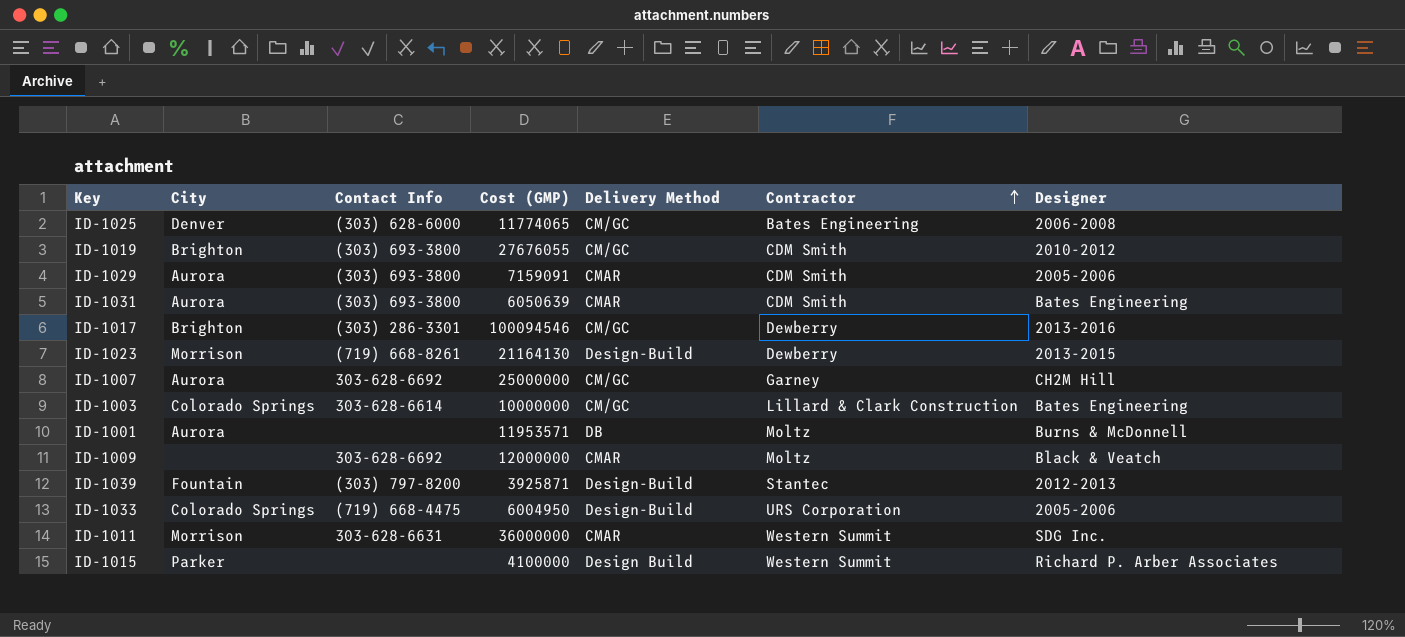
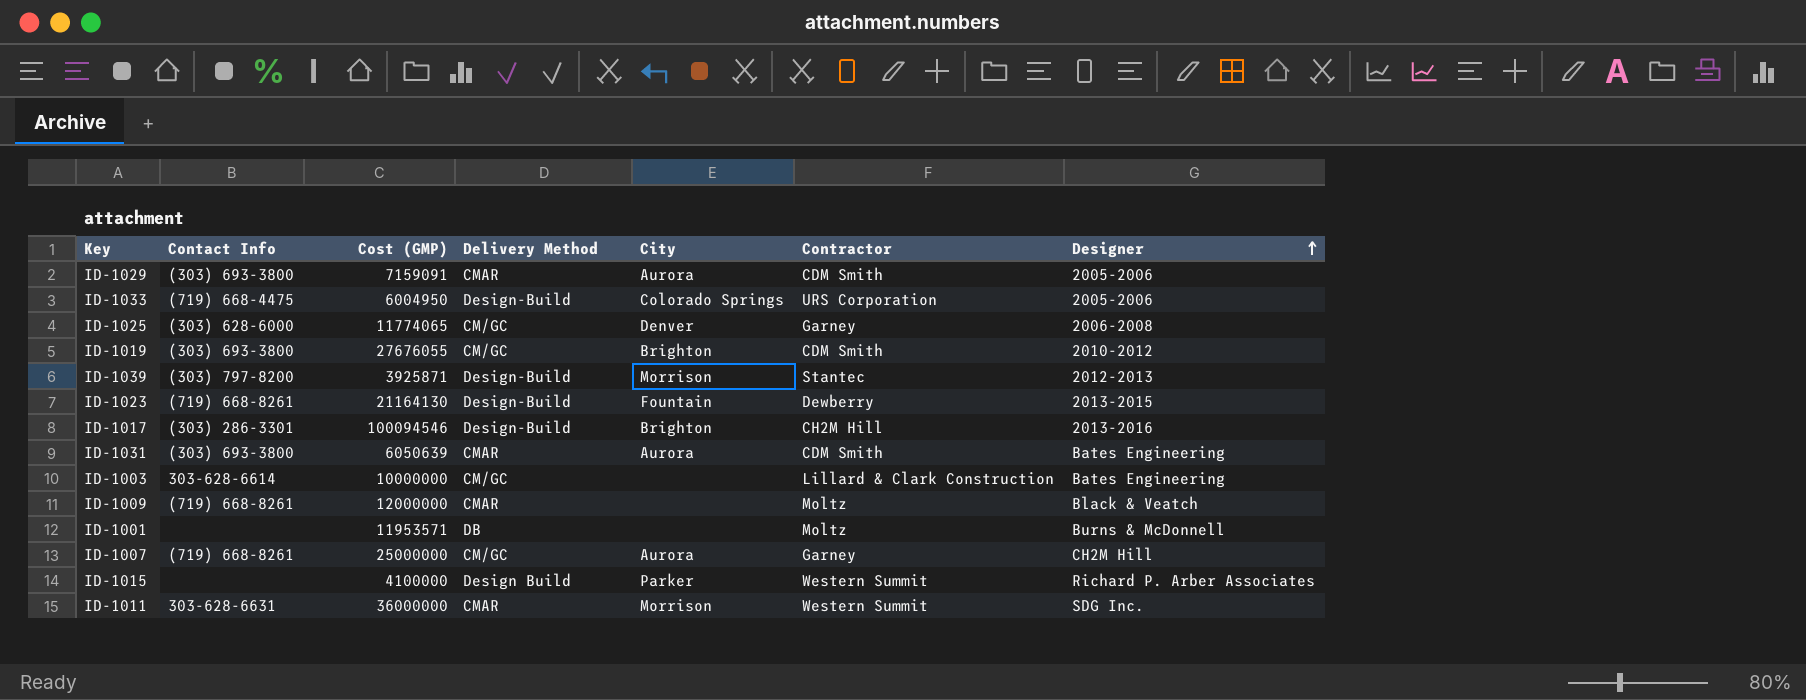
row order: Contractor ascending -> Designer ascending
column City | position: 2 -> 5
ID-1025 | Contractor: Bates Engineering -> Garney
ID-1039 | City: Fountain -> Morrison
ID-1023 | City: Morrison -> Fountain
ID-1017 | Delivery Method: CM/GC -> Design-Build
ID-1017 | Contractor: Dewberry -> CH2M Hill
ID-1003 | City: Colorado Springs -> none
ID-1009 | Contact Info: 303-628-6692 -> (719) 668-8261
ID-1001 | City: Aurora -> none
ID-1007 | Contact Info: 303-628-6692 -> (719) 668-8261

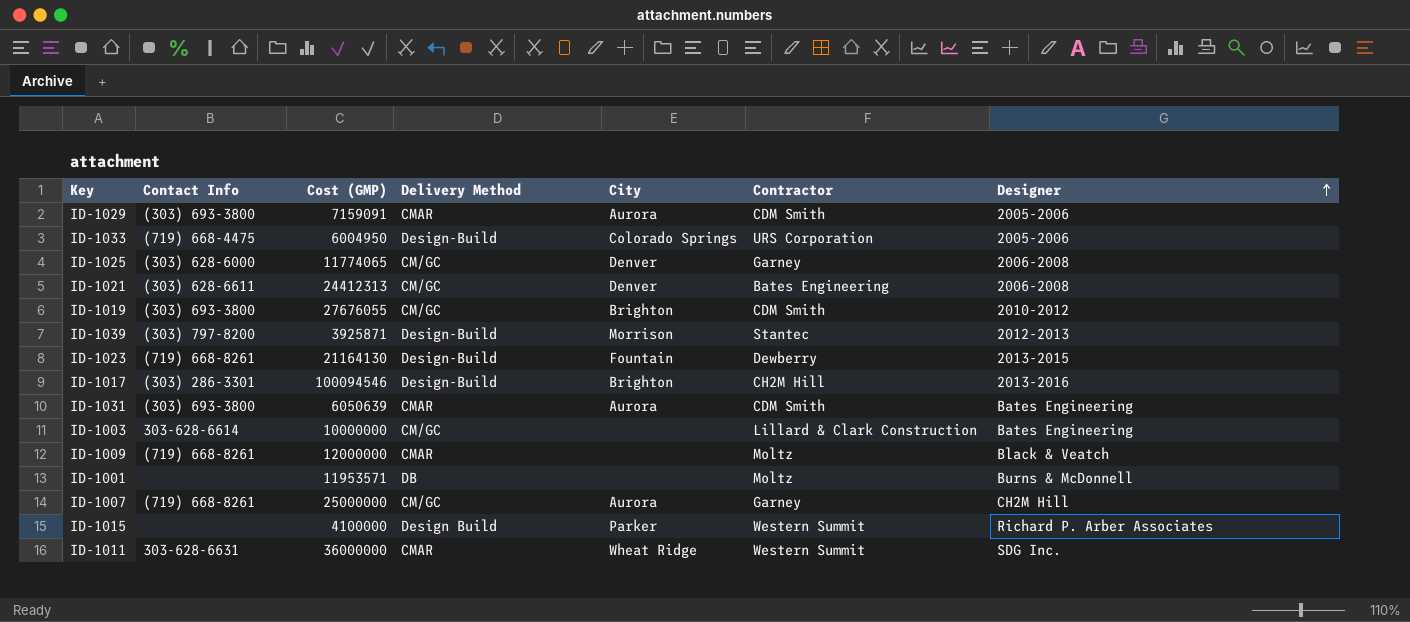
row ID-1021: none -> (303) 628-6611 | 24412313 | CM/GC | Denver | Bates Engineering | 2006-2008
ID-1011 | City: Morrison -> Wheat Ridge

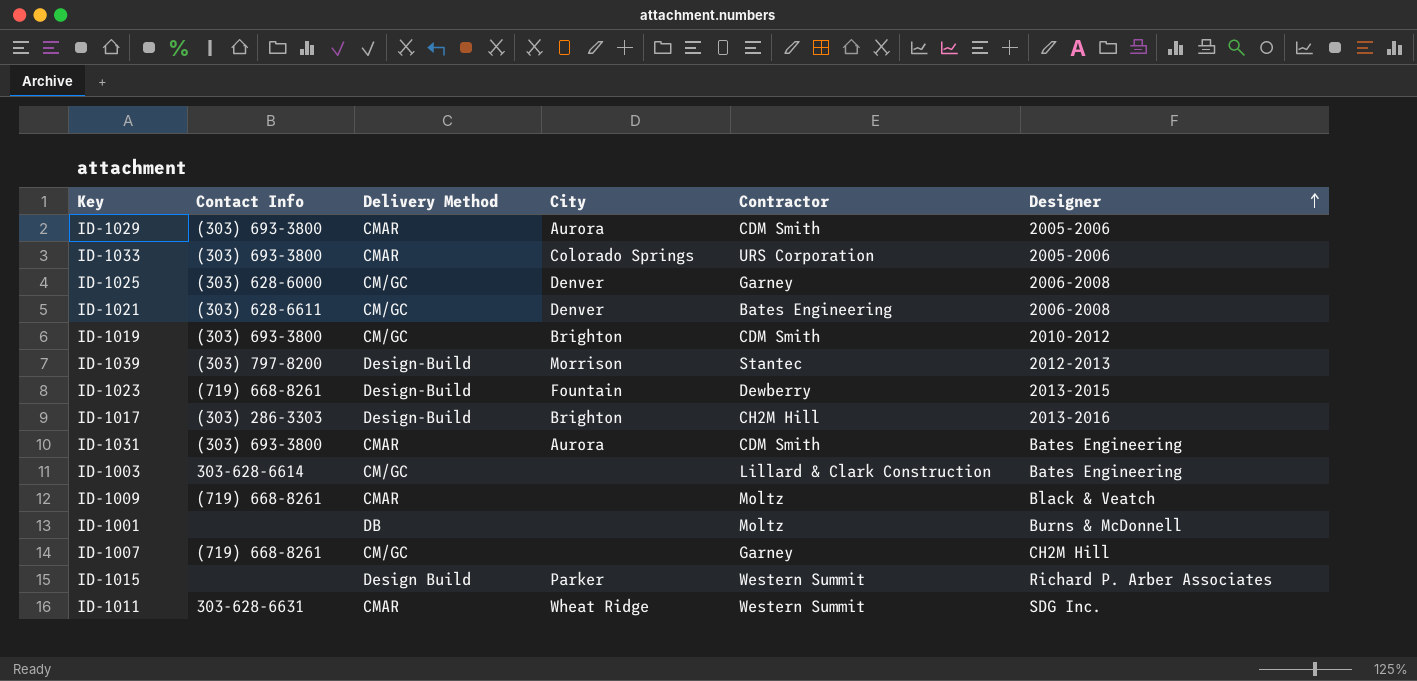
column Cost (GMP) | position: 3 -> none
ID-1033 | Contact Info: (719) 668-4475 -> (303) 693-3800
ID-1033 | Delivery Method: Design-Build -> CMAR
ID-1017 | Contact Info: (303) 286-3301 -> (303) 286-3303
ID-1007 | City: Aurora -> none

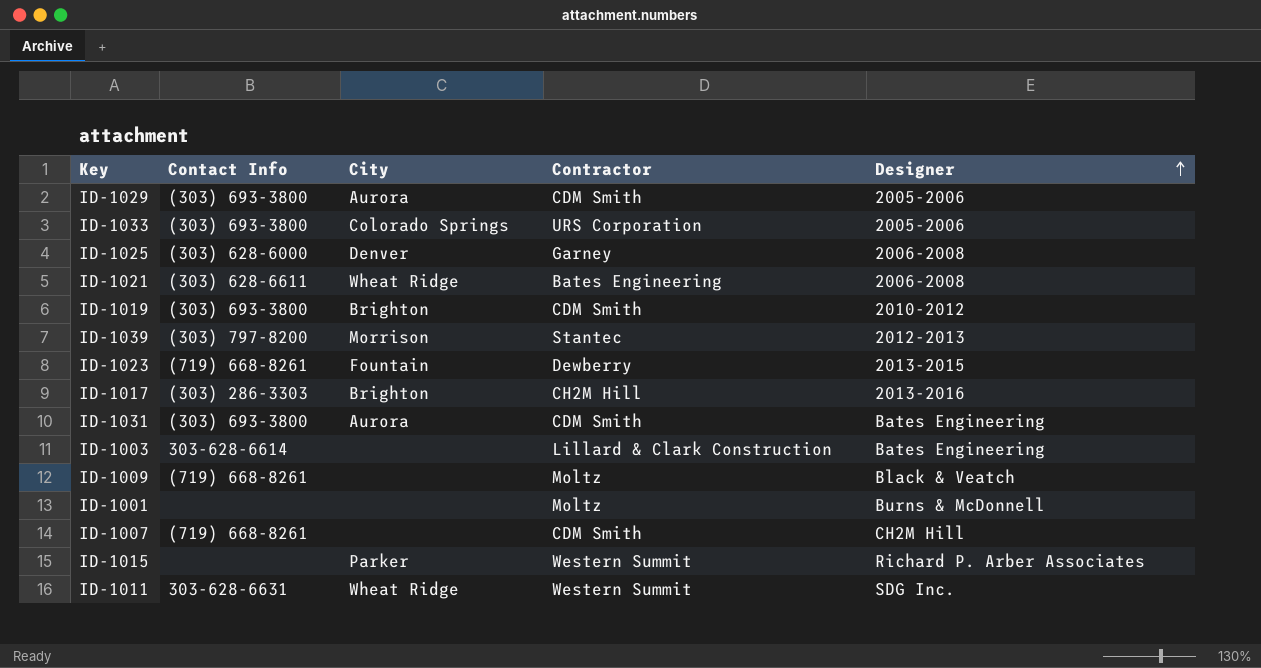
column Delivery Method | position: 3 -> none
ID-1021 | City: Denver -> Wheat Ridge
ID-1007 | Contractor: Garney -> CDM Smith

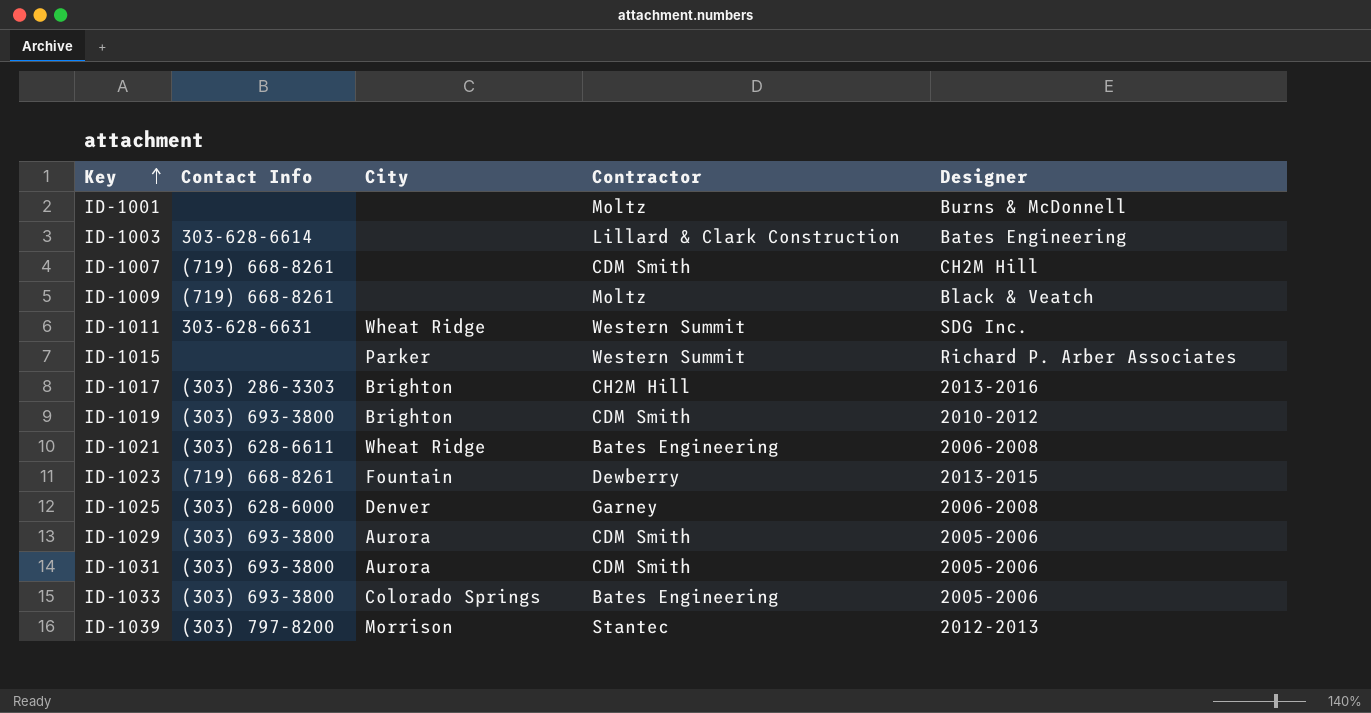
row order: Designer ascending -> Key ascending
ID-1031 | Designer: Bates Engineering -> 2005-2006
ID-1033 | Contractor: URS Corporation -> Bates Engineering

